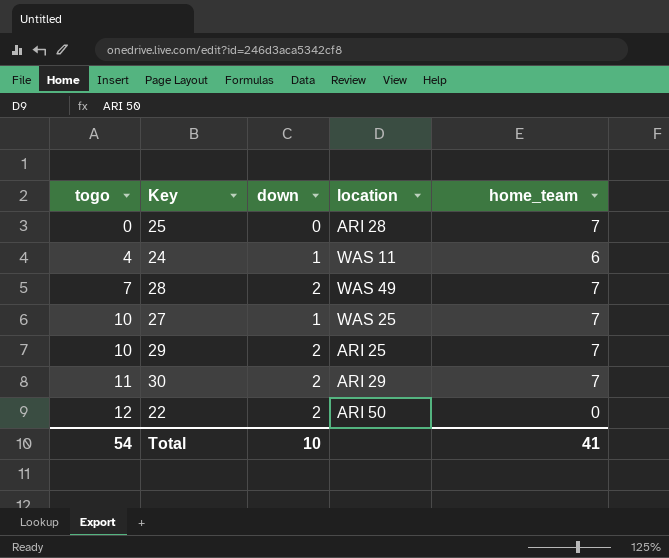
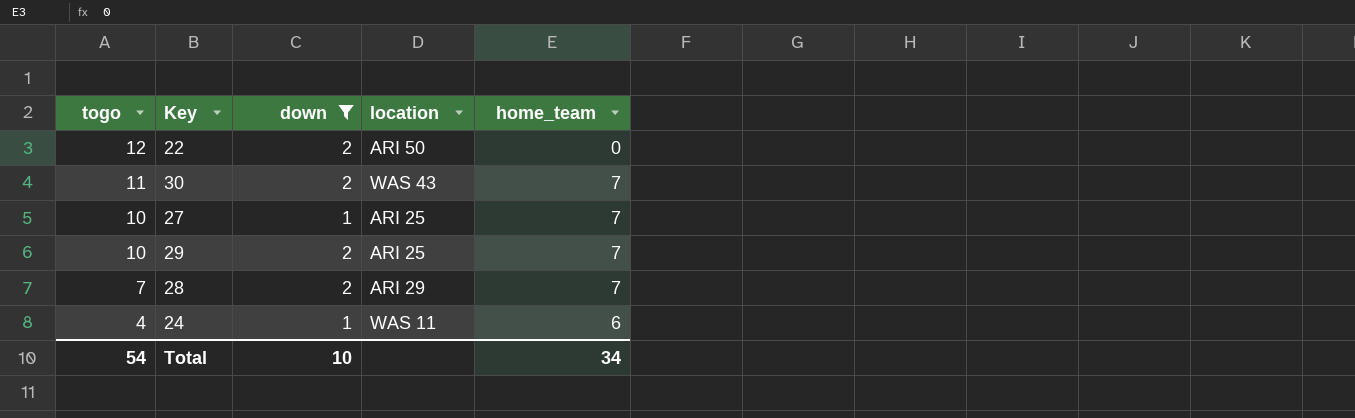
filter: none -> down != 0
row order: togo ascending -> togo descending
30 | location: ARI 29 -> WAS 43
27 | location: WAS 25 -> ARI 25
28 | location: WAS 49 -> ARI 29
Total | home_team: 41 -> 34

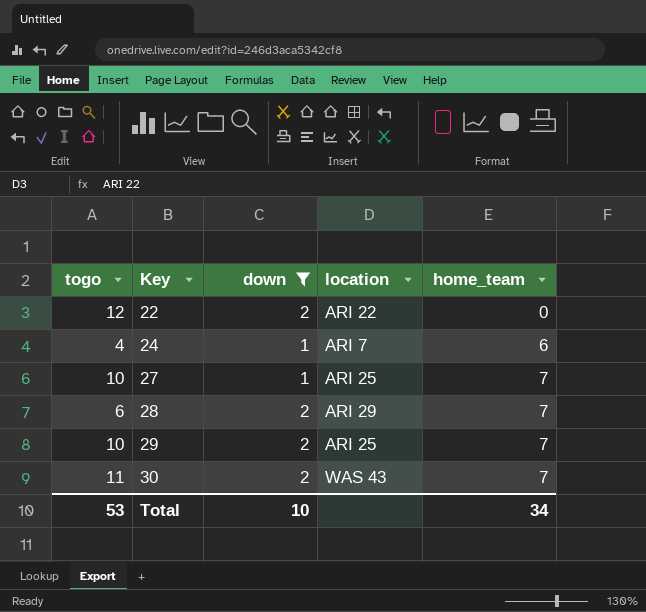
row order: togo descending -> Key ascending
22 | location: ARI 50 -> ARI 22
24 | location: WAS 11 -> ARI 7
28 | togo: 7 -> 6
Total | togo: 54 -> 53

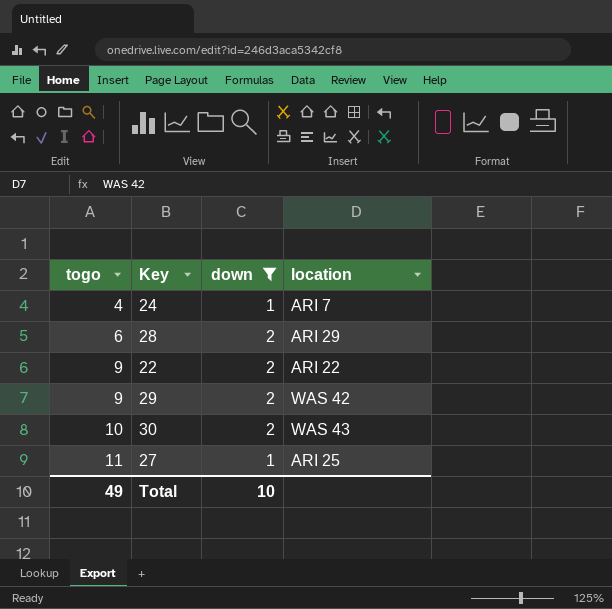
row order: Key ascending -> togo ascending
column home_team | position: 5 -> none
22 | togo: 12 -> 9
29 | togo: 10 -> 9
29 | location: ARI 25 -> WAS 42
30 | togo: 11 -> 10
27 | togo: 10 -> 11
Total | togo: 53 -> 49

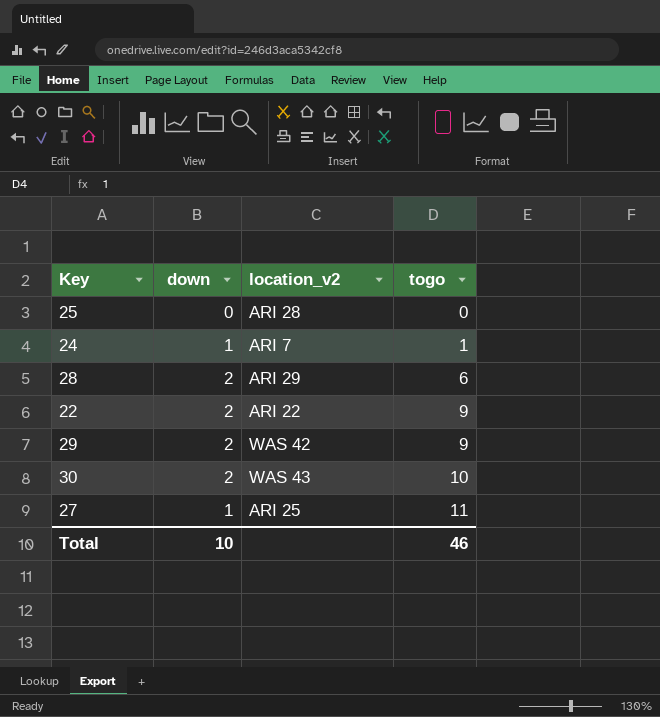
filter: down != 0 -> none
column name: location -> location_v2
column togo | position: 1 -> 4
24 | togo: 4 -> 1
Total | togo: 49 -> 46

